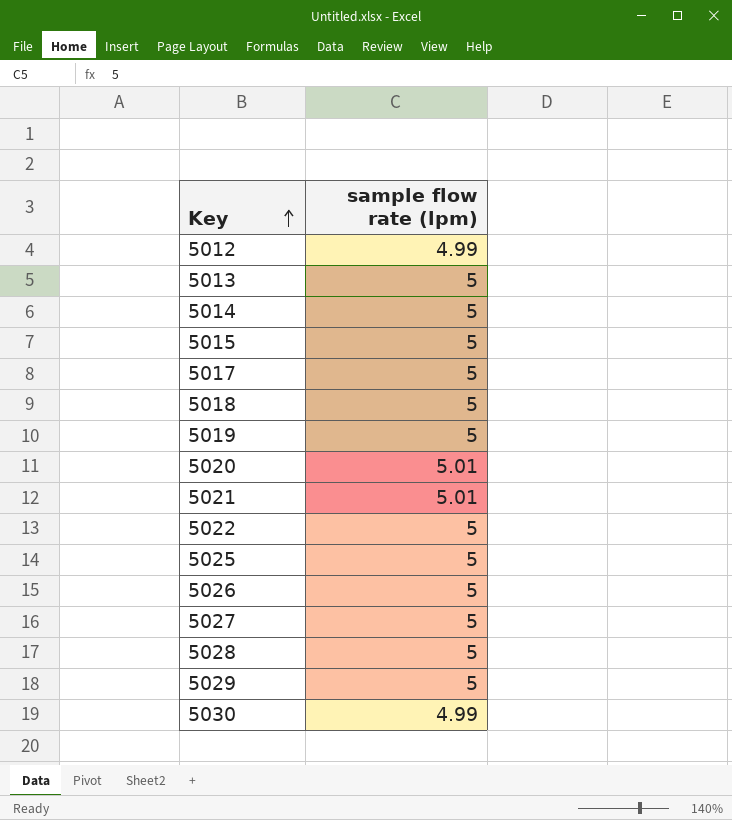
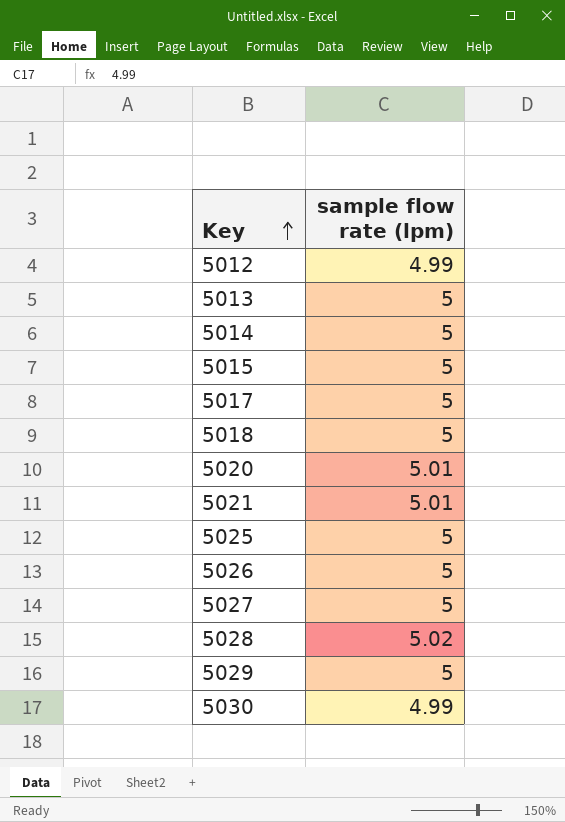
row 5019: 5 -> none
row 5022: 5 -> none
5028 | sample flow rate (lpm): 5 -> 5.02

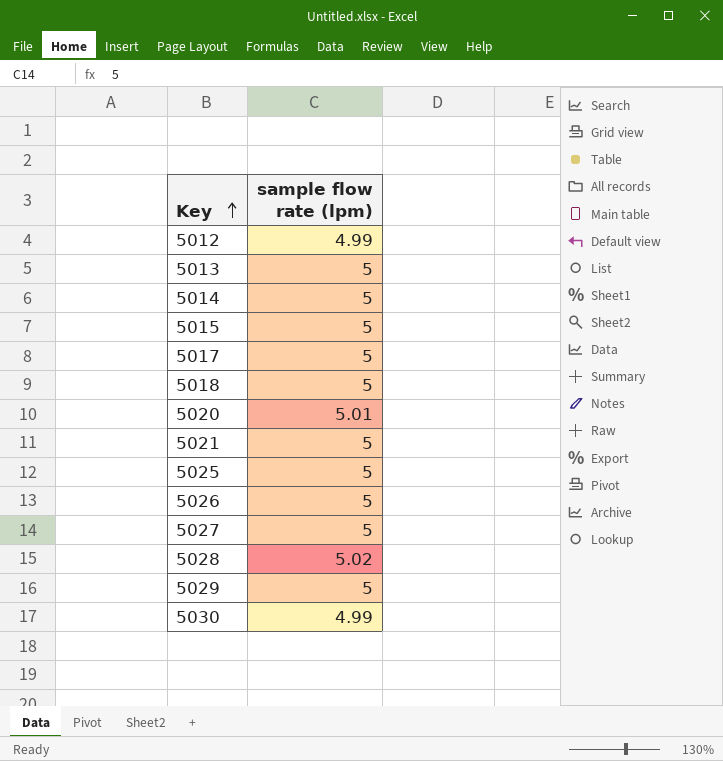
5021 | sample flow rate (lpm): 5.01 -> 5

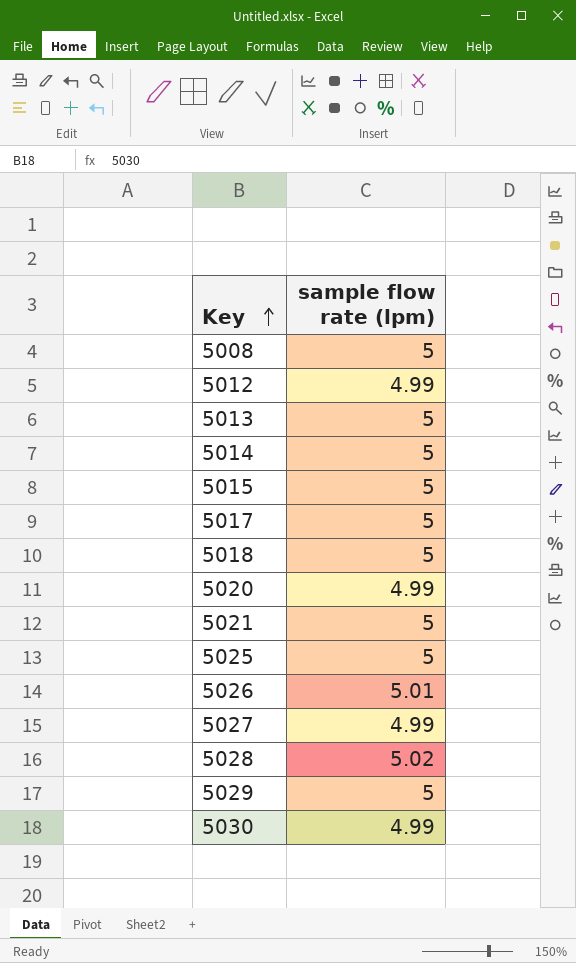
row 5008: none -> 5
5020 | sample flow rate (lpm): 5.01 -> 4.99
5026 | sample flow rate (lpm): 5 -> 5.01
5027 | sample flow rate (lpm): 5 -> 4.99

